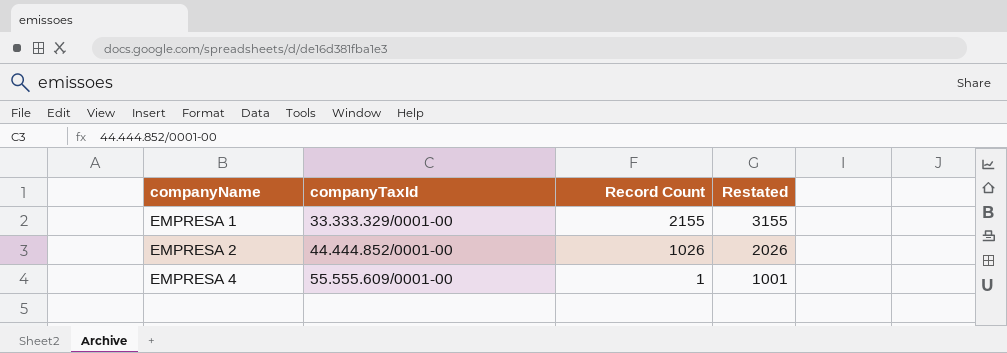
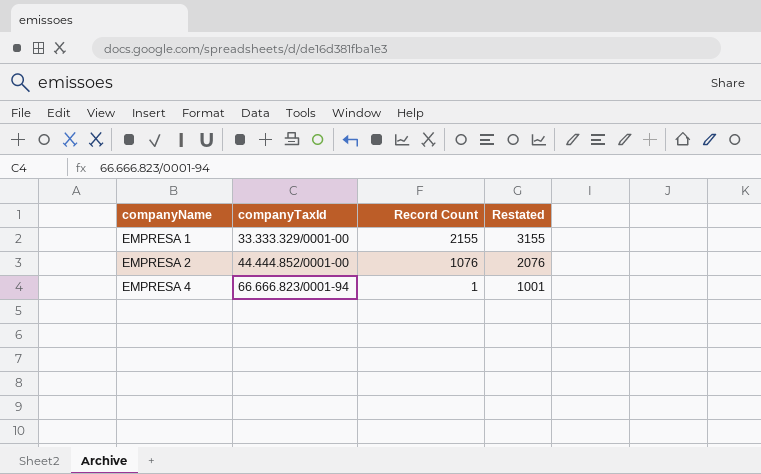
EMPRESA 2 | Record Count: 1026 -> 1076
EMPRESA 2 | Restated: 2026 -> 2076
EMPRESA 4 | companyTaxId: 55.555.609/0001-00 -> 66.666.823/0001-94

